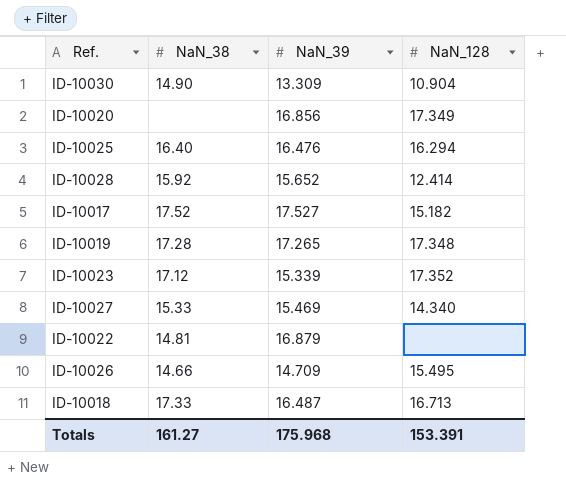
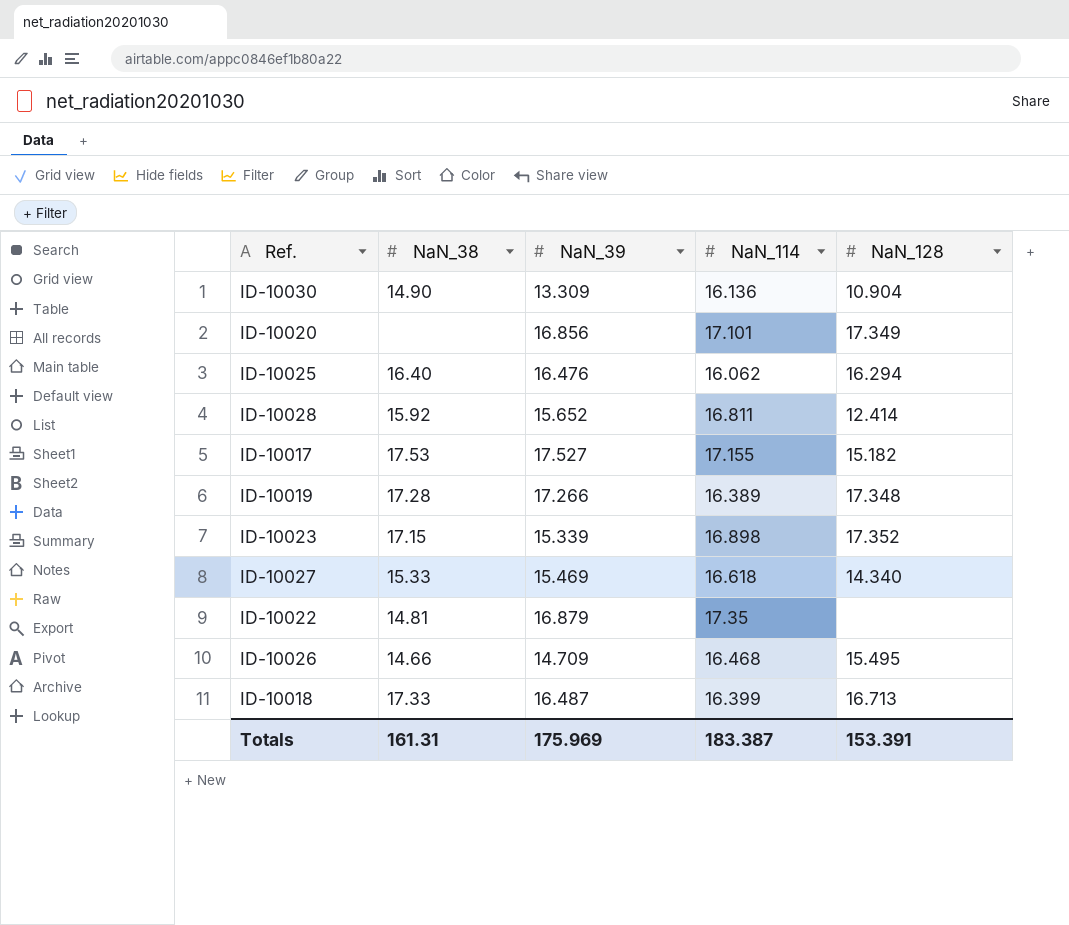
column NaN_114 | position: none -> 4
ID-10017 | NaN_38: 17.52 -> 17.53
ID-10019 | NaN_39: 17.265 -> 17.266
ID-10023 | NaN_38: 17.12 -> 17.15
Totals | NaN_38: 161.27 -> 161.31
Totals | NaN_39: 175.968 -> 175.969

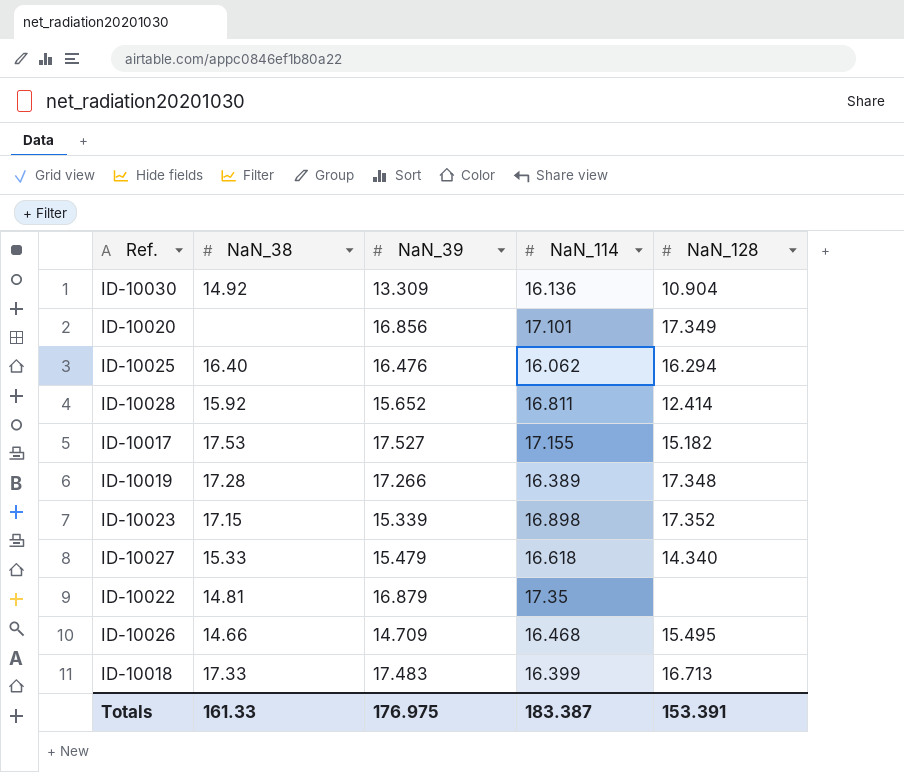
ID-10030 | NaN_38: 14.90 -> 14.92
ID-10027 | NaN_39: 15.469 -> 15.479
ID-10018 | NaN_39: 16.487 -> 17.483
Totals | NaN_38: 161.31 -> 161.33
Totals | NaN_39: 175.969 -> 176.975

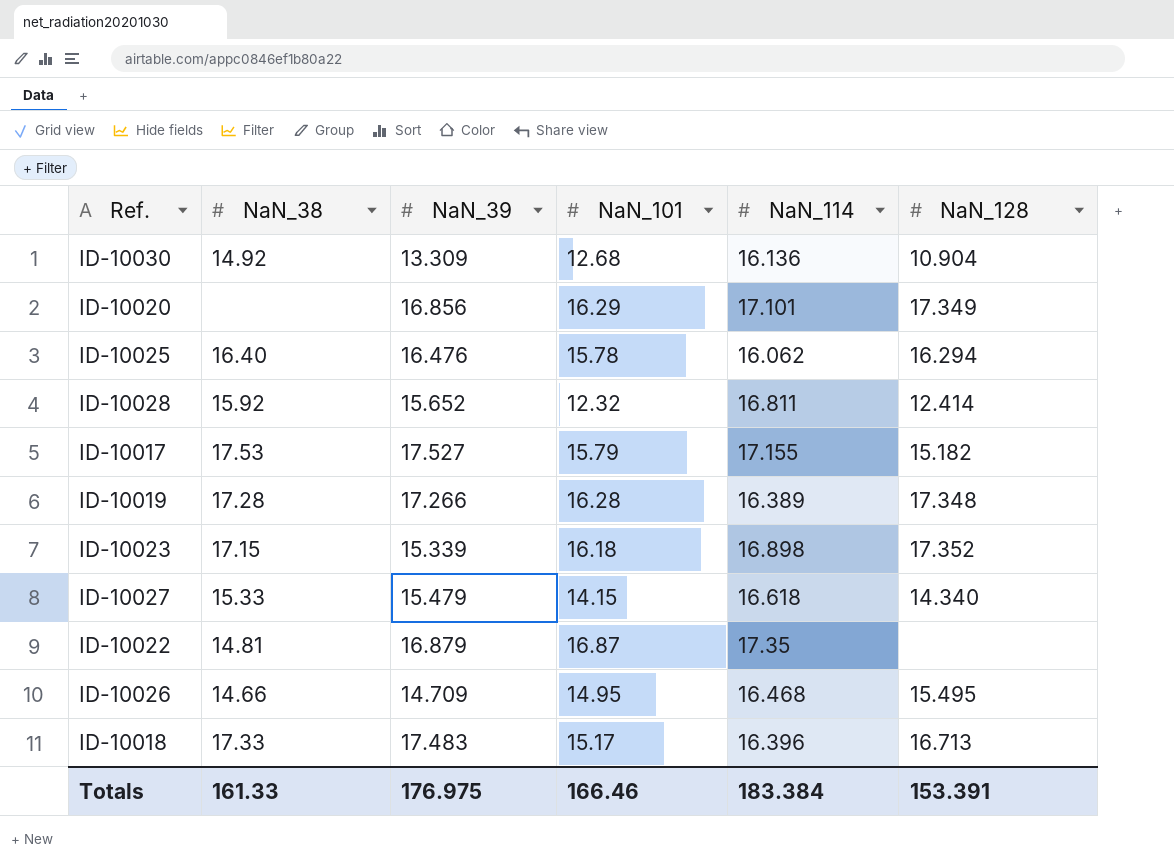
column NaN_101 | position: none -> 4
ID-10018 | NaN_114: 16.399 -> 16.396
Totals | NaN_114: 183.387 -> 183.384

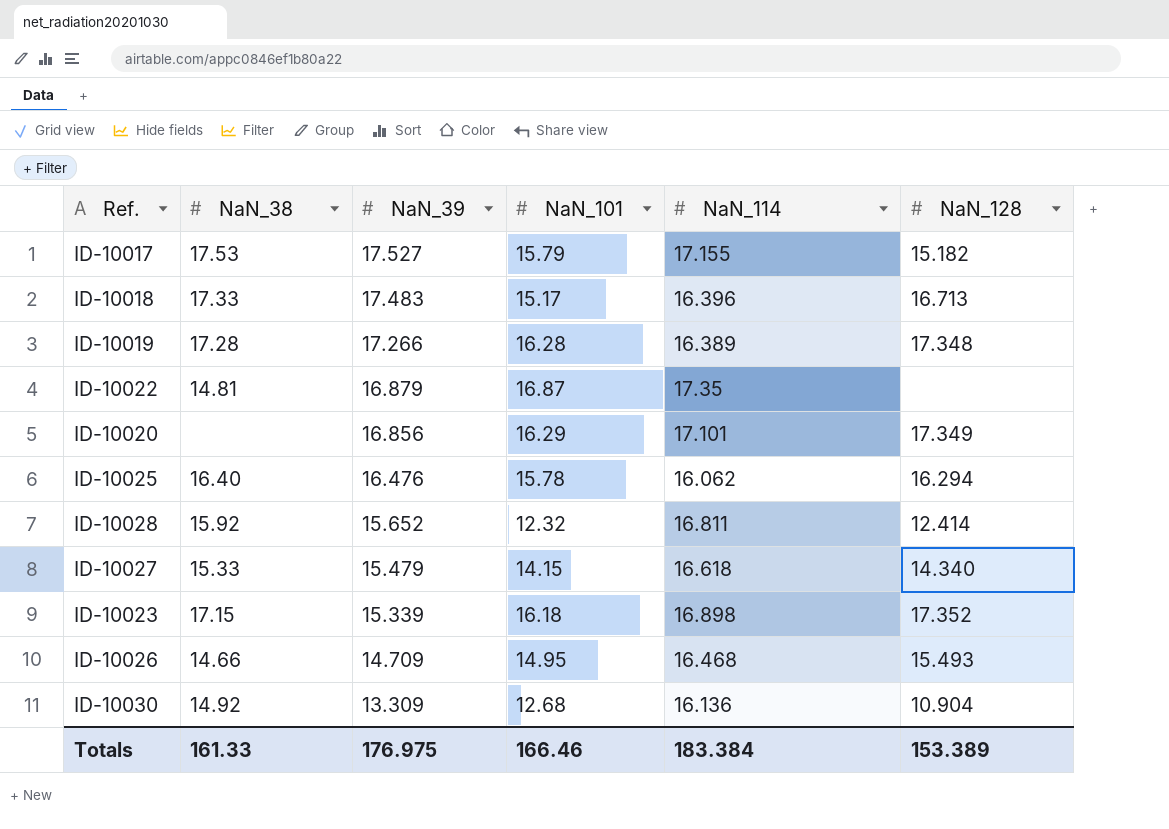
row order: none -> NaN_39 descending
ID-10026 | NaN_128: 15.495 -> 15.493
Totals | NaN_128: 153.391 -> 153.389

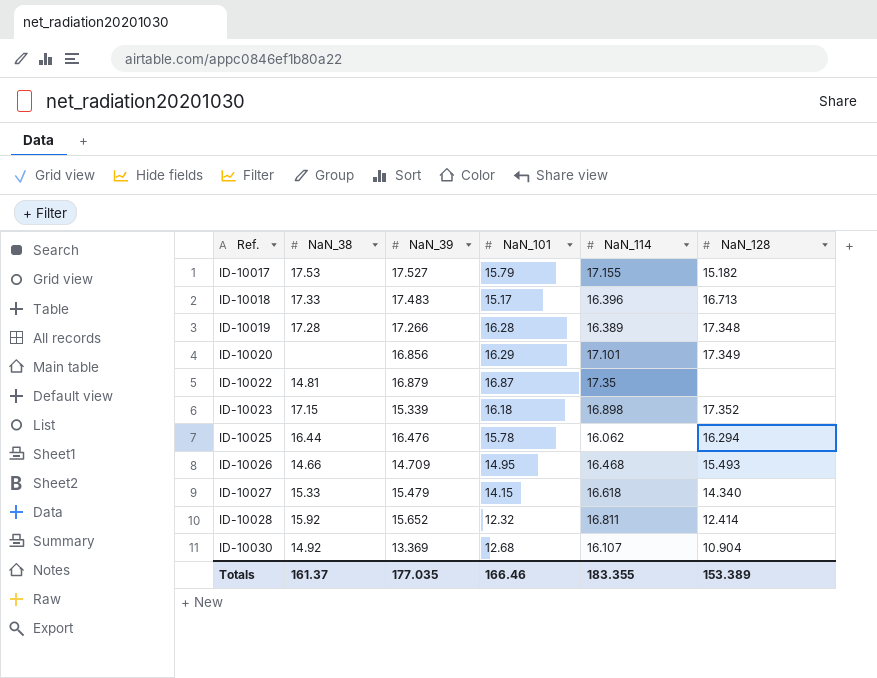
row order: NaN_39 descending -> Ref. ascending
ID-10025 | NaN_38: 16.40 -> 16.44
ID-10030 | NaN_39: 13.309 -> 13.369
ID-10030 | NaN_114: 16.136 -> 16.107
Totals | NaN_38: 161.33 -> 161.37
Totals | NaN_39: 176.975 -> 177.035
Totals | NaN_114: 183.384 -> 183.355

